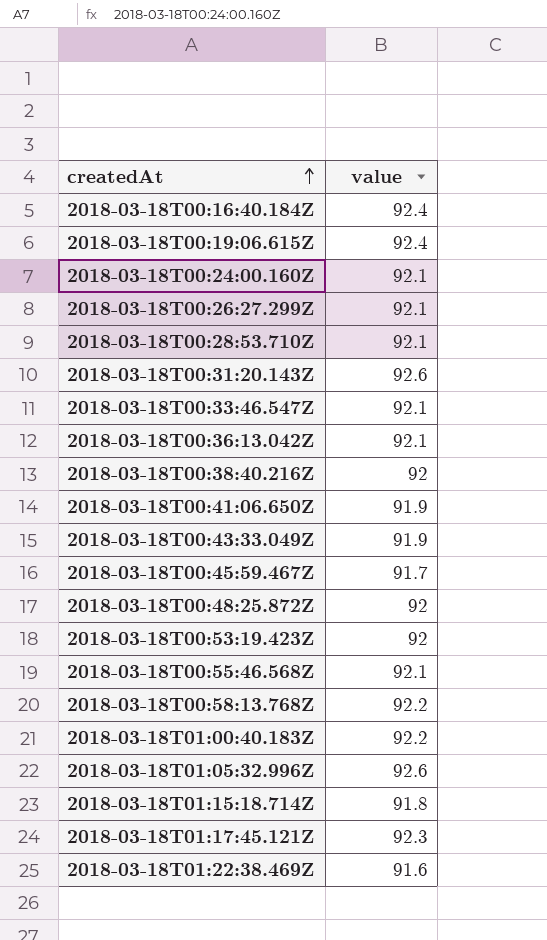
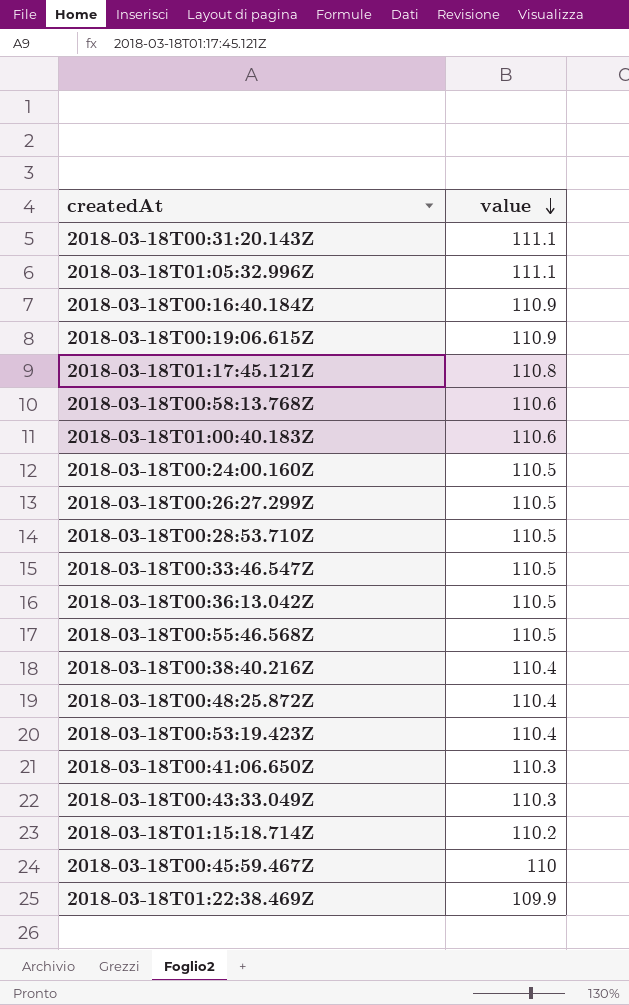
row order: createdAt ascending -> value descending
2018-03-18T00:31:20.143Z | value: 92.6 -> 111.1
2018-03-18T01:05:32.996Z | value: 92.6 -> 111.1
2018-03-18T00:16:40.184Z | value: 92.4 -> 110.9
2018-03-18T00:19:06.615Z | value: 92.4 -> 110.9
2018-03-18T01:17:45.121Z | value: 92.3 -> 110.8
2018-03-18T00:58:13.768Z | value: 92.2 -> 110.6
2018-03-18T01:00:40.183Z | value: 92.2 -> 110.6
2018-03-18T00:24:00.160Z | value: 92.1 -> 110.5
2018-03-18T00:26:27.299Z | value: 92.1 -> 110.5
2018-03-18T00:28:53.710Z | value: 92.1 -> 110.5
2018-03-18T00:33:46.547Z | value: 92.1 -> 110.5
2018-03-18T00:36:13.042Z | value: 92.1 -> 110.5
2018-03-18T00:55:46.568Z | value: 92.1 -> 110.5
2018-03-18T00:38:40.216Z | value: 92 -> 110.4
2018-03-18T00:48:25.872Z | value: 92 -> 110.4
2018-03-18T00:53:19.423Z | value: 92 -> 110.4
2018-03-18T00:41:06.650Z | value: 91.9 -> 110.3
2018-03-18T00:43:33.049Z | value: 91.9 -> 110.3
2018-03-18T01:15:18.714Z | value: 91.8 -> 110.2
2018-03-18T00:45:59.467Z | value: 91.7 -> 110
2018-03-18T01:22:38.469Z | value: 91.6 -> 109.9

